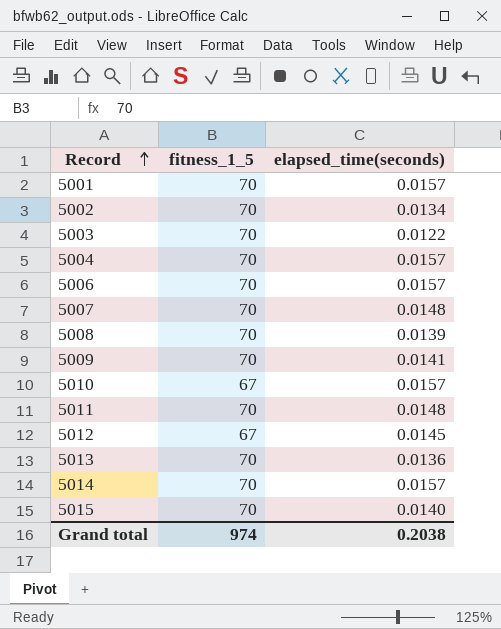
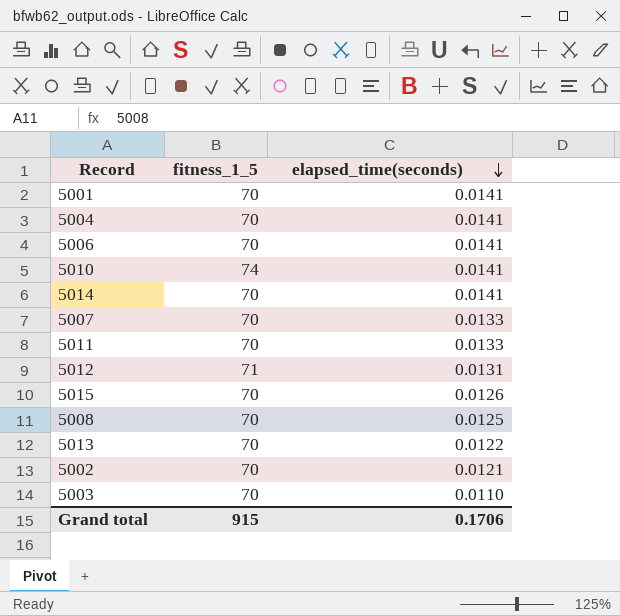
row order: Record ascending -> elapsed_time(seconds) descending
row 5009: 70 | 0.0141 -> none
5001 | elapsed_time(seconds): 0.0157 -> 0.0141
5004 | elapsed_time(seconds): 0.0157 -> 0.0141
5006 | elapsed_time(seconds): 0.0157 -> 0.0141
5010 | fitness_1_5: 67 -> 74
5010 | elapsed_time(seconds): 0.0157 -> 0.0141
5014 | elapsed_time(seconds): 0.0157 -> 0.0141
5007 | elapsed_time(seconds): 0.0148 -> 0.0133
5011 | elapsed_time(seconds): 0.0148 -> 0.0133
5012 | fitness_1_5: 67 -> 71
5012 | elapsed_time(seconds): 0.0145 -> 0.0131
5015 | elapsed_time(seconds): 0.0140 -> 0.0126
5008 | elapsed_time(seconds): 0.0139 -> 0.0125
5013 | elapsed_time(seconds): 0.0136 -> 0.0122
5002 | elapsed_time(seconds): 0.0134 -> 0.0121
5003 | elapsed_time(seconds): 0.0122 -> 0.0110
Grand total | fitness_1_5: 974 -> 915
Grand total | elapsed_time(seconds): 0.2038 -> 0.1706

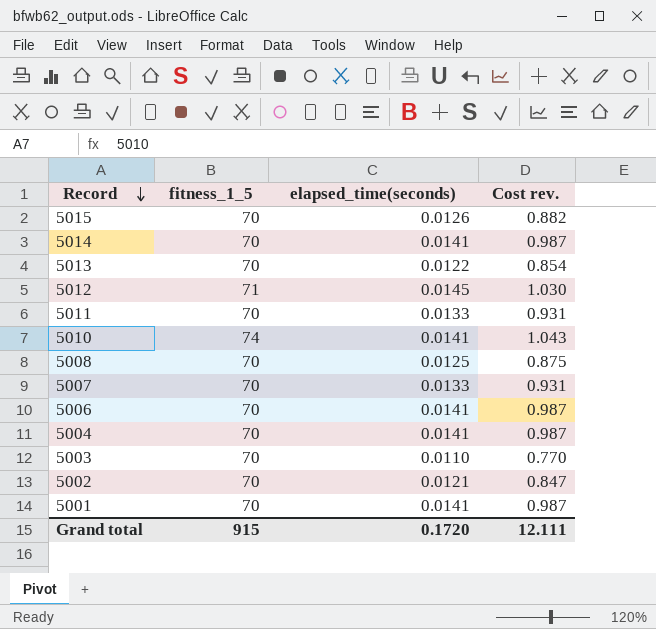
row order: elapsed_time(seconds) descending -> Record descending
column Cost rev. | formula: none -> [fitness_1_5] * [elapsed_time(seconds)]
5012 | elapsed_time(seconds): 0.0131 -> 0.0145
Grand total | elapsed_time(seconds): 0.1706 -> 0.1720

